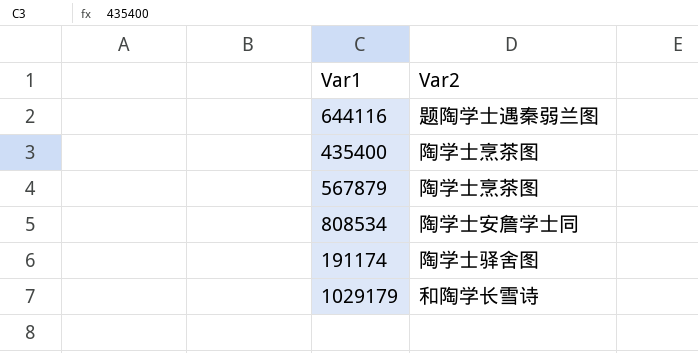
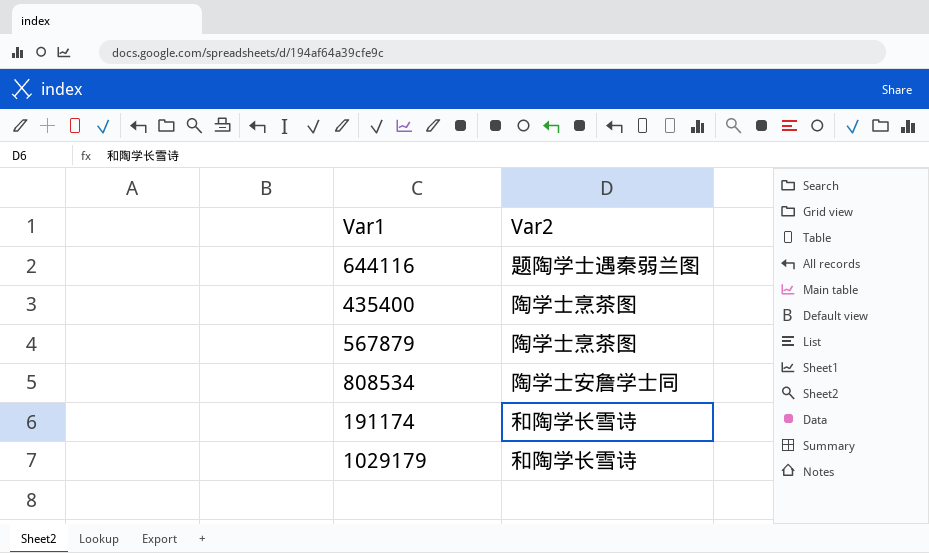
191174 | Var2: 陶学士驿舍图 -> 和陶学长雪诗

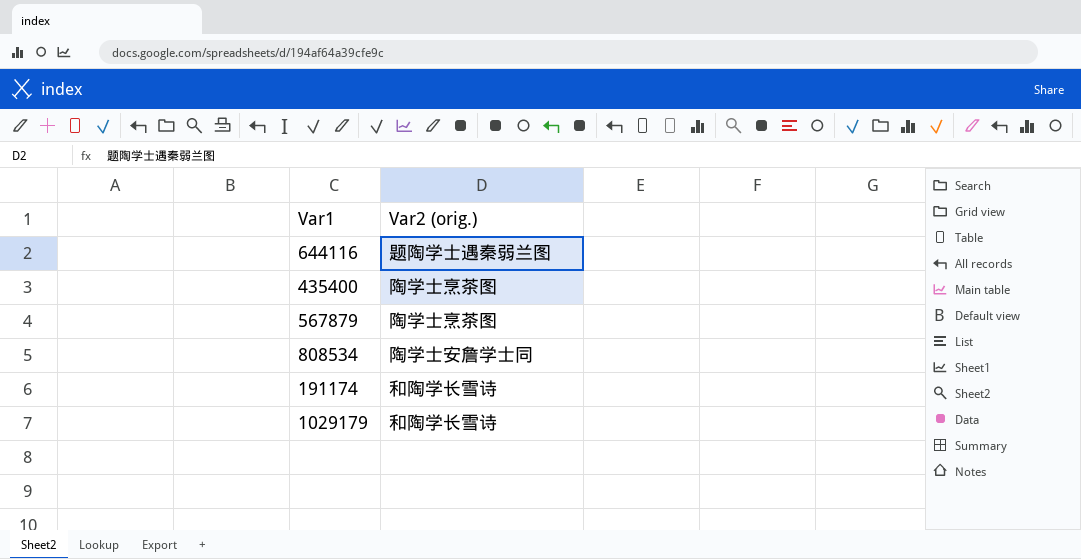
column name: Var2 -> Var2 (orig.)

